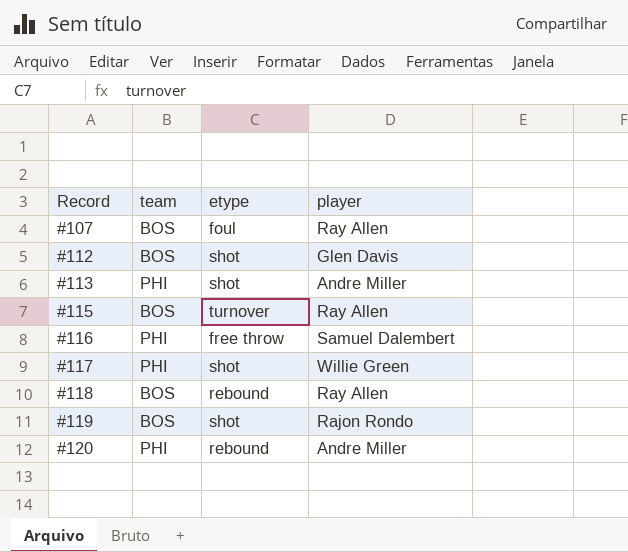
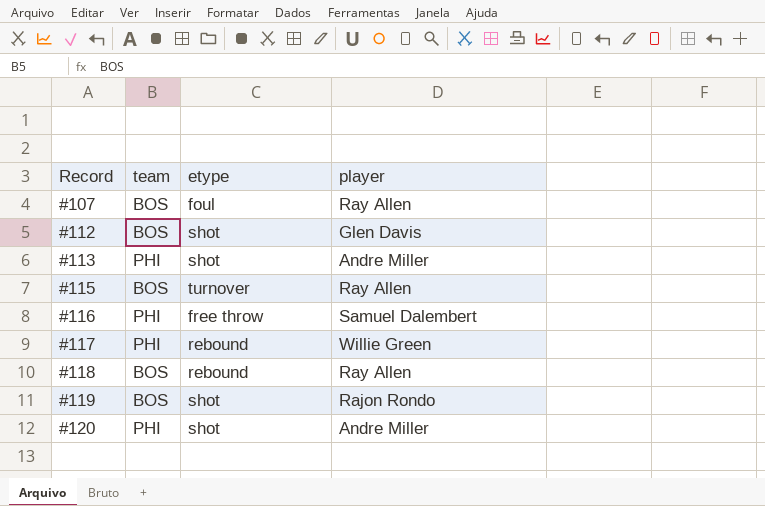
#117 | etype: shot -> rebound
#120 | etype: rebound -> shot

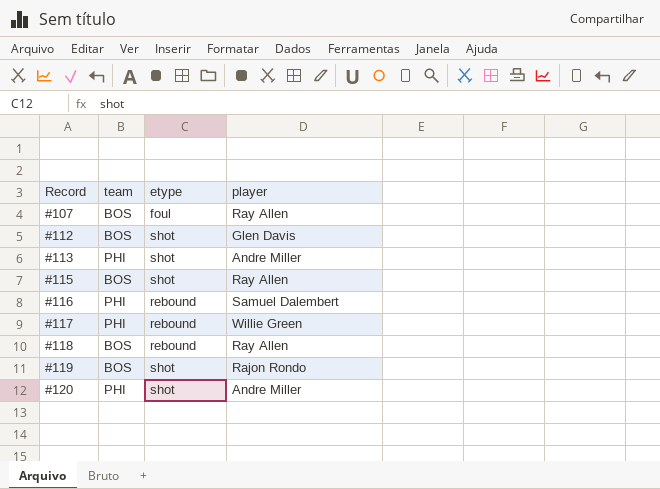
#115 | etype: turnover -> shot
#116 | etype: free throw -> rebound

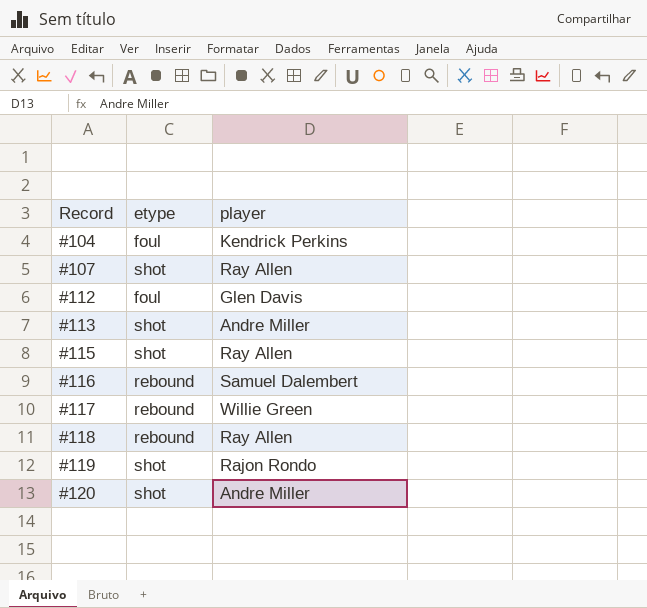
column team | position: 2 -> none
row #104: none -> foul | Kendrick Perkins
#107 | etype: foul -> shot
#112 | etype: shot -> foul

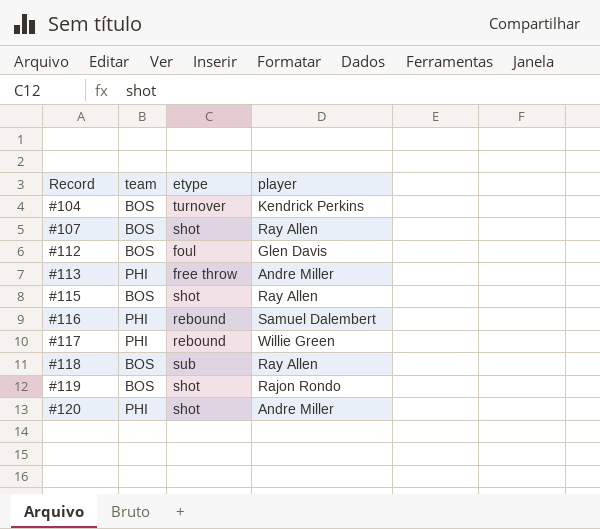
column team | position: none -> 2
#104 | etype: foul -> turnover
#113 | etype: shot -> free throw
#118 | etype: rebound -> sub

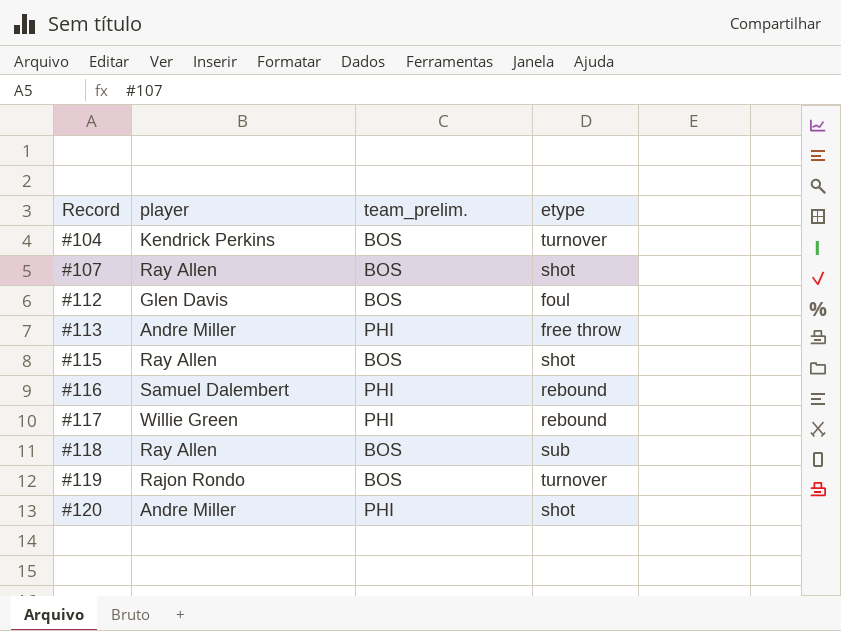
column player | position: 4 -> 2
column name: team -> team_prelim.
#119 | etype: shot -> turnover

